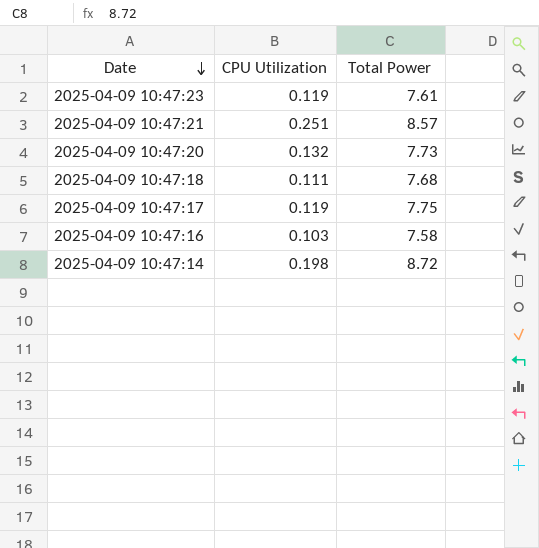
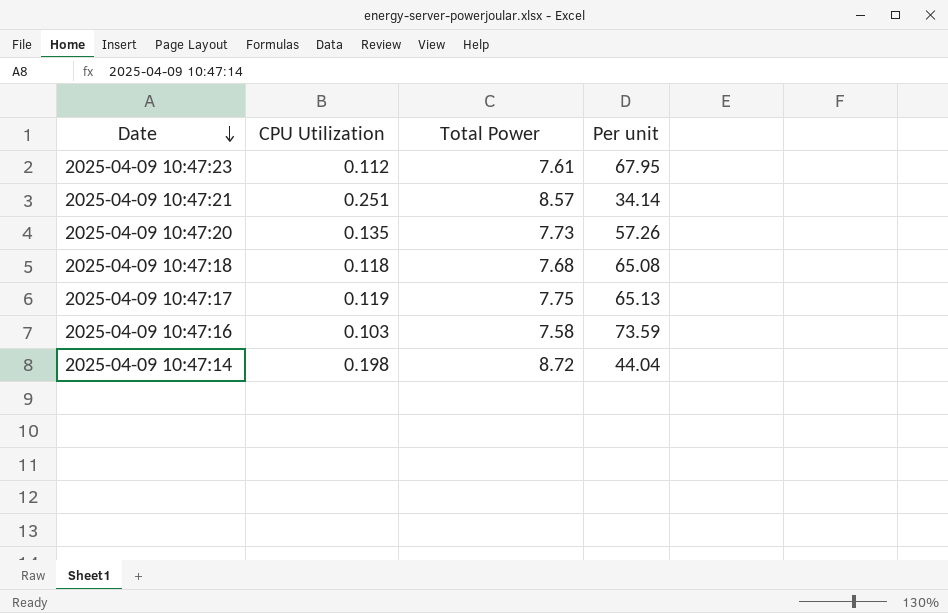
column Per unit | formula: none -> [Total Power] / [CPU Utilization]
2025-04-09 10:47:23 | CPU Utilization: 0.119 -> 0.112
2025-04-09 10:47:20 | CPU Utilization: 0.132 -> 0.135
2025-04-09 10:47:18 | CPU Utilization: 0.111 -> 0.118

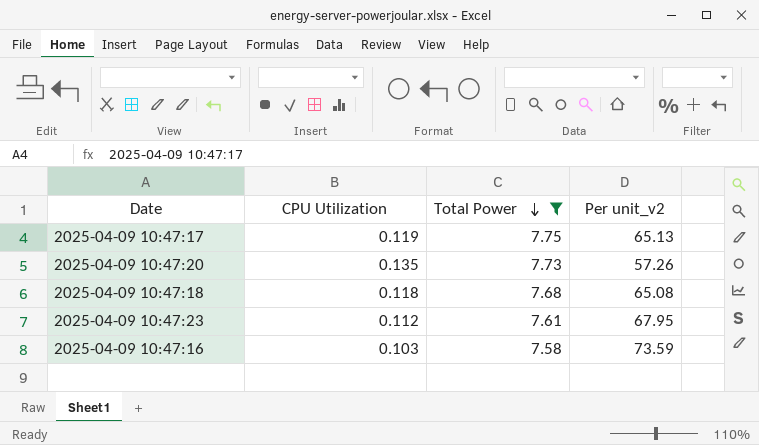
filter: none -> Total Power <= 7.75
row order: Date descending -> Total Power descending
column name: Per unit -> Per unit_v2

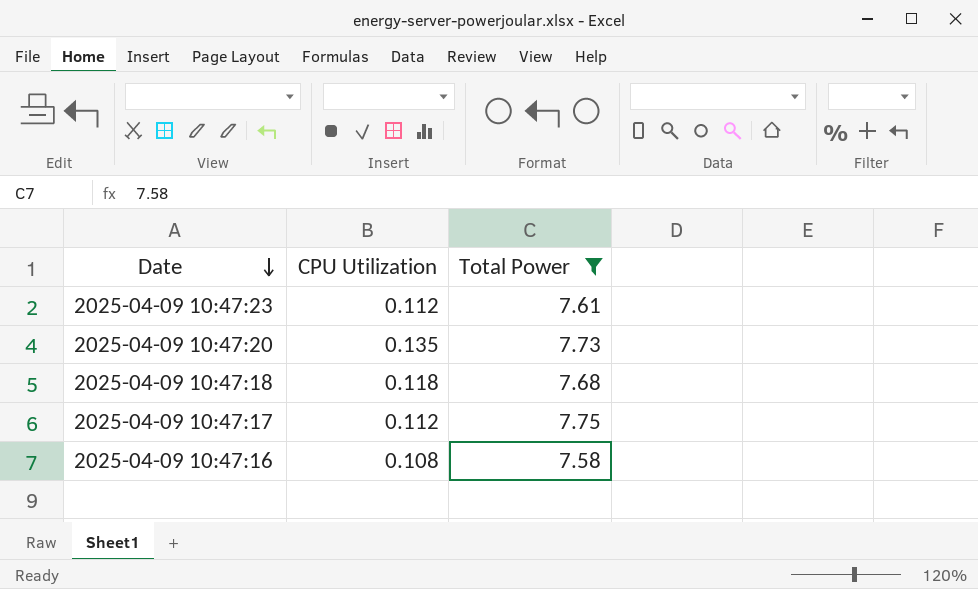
row order: Total Power descending -> Date descending
column Per unit_v2 | formula: [Total Power] / [CPU Utilization] -> none
2025-04-09 10:47:17 | CPU Utilization: 0.119 -> 0.112
2025-04-09 10:47:16 | CPU Utilization: 0.103 -> 0.108

